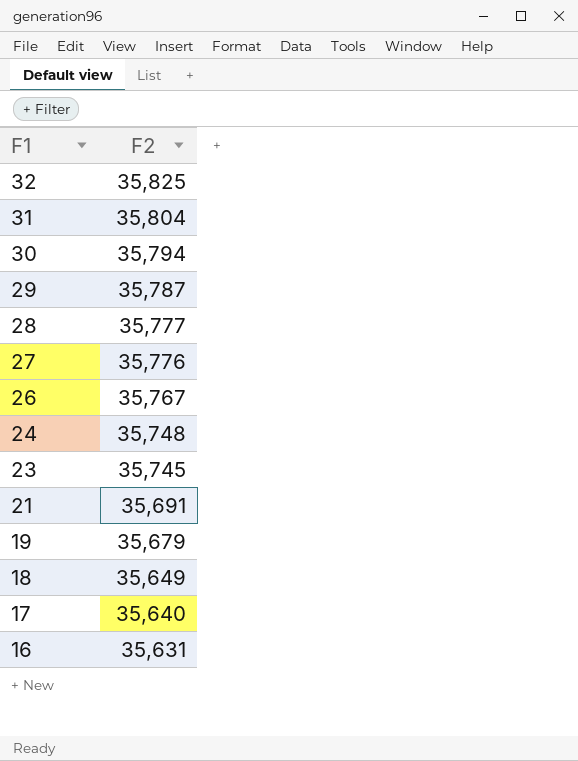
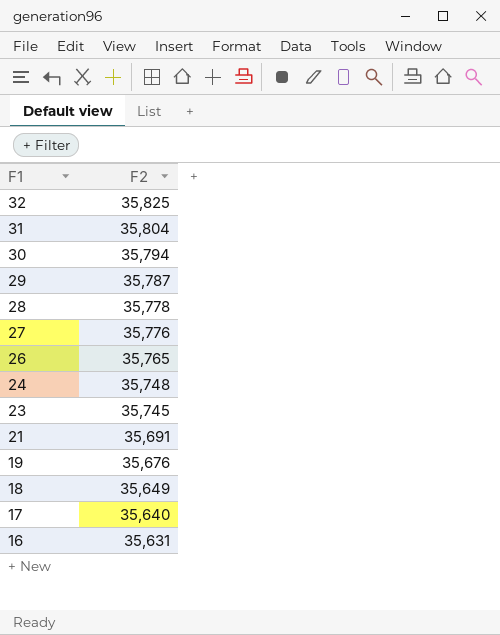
28 | F2: 35,777 -> 35,778
26 | F2: 35,767 -> 35,765
19 | F2: 35,679 -> 35,676

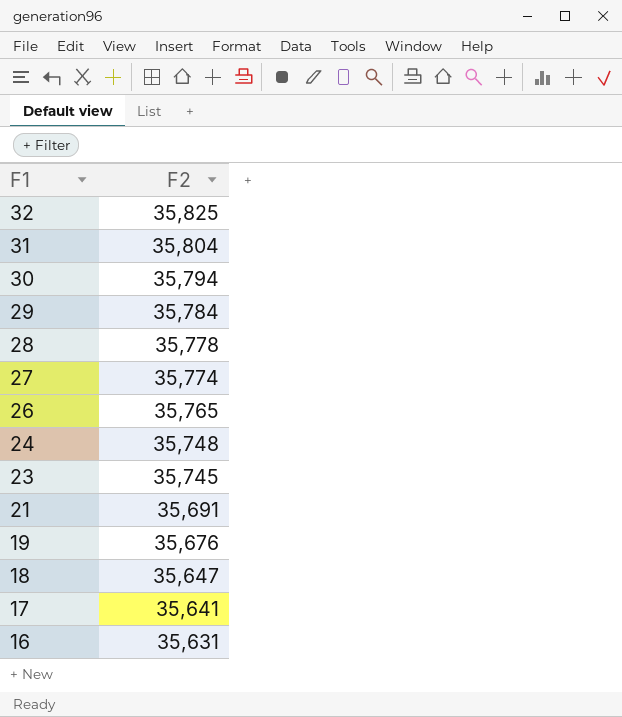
29 | F2: 35,787 -> 35,784
27 | F2: 35,776 -> 35,774
18 | F2: 35,649 -> 35,647
17 | F2: 35,640 -> 35,641

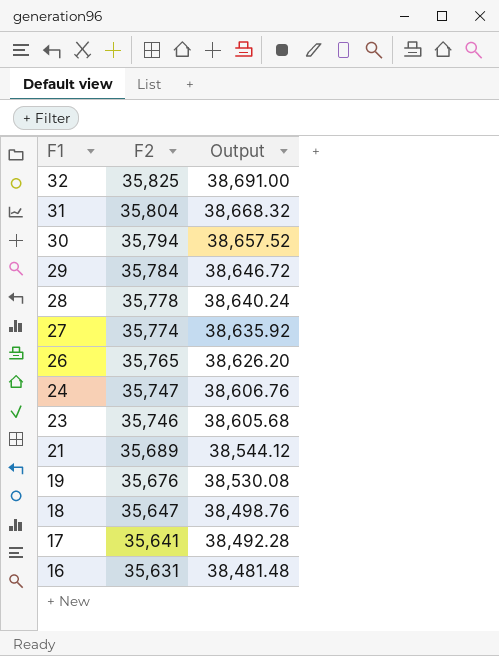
column Output | formula: none -> [F2] * 1.08
24 | F2: 35,748 -> 35,747
23 | F2: 35,745 -> 35,746
21 | F2: 35,691 -> 35,689

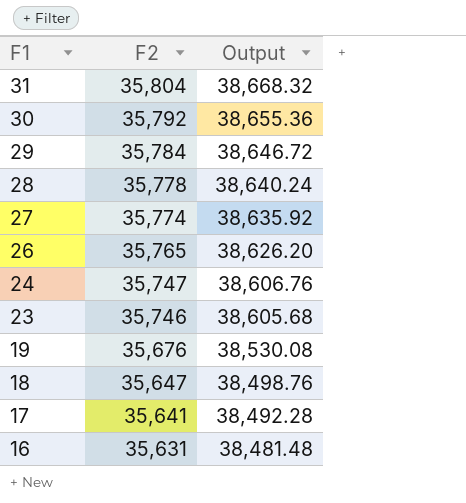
row 32: 35,825 | 38,691.00 -> none
row 21: 35,689 | 38,544.12 -> none
30 | F2: 35,794 -> 35,792
30 | Output: 38,657.52 -> 38,655.36

